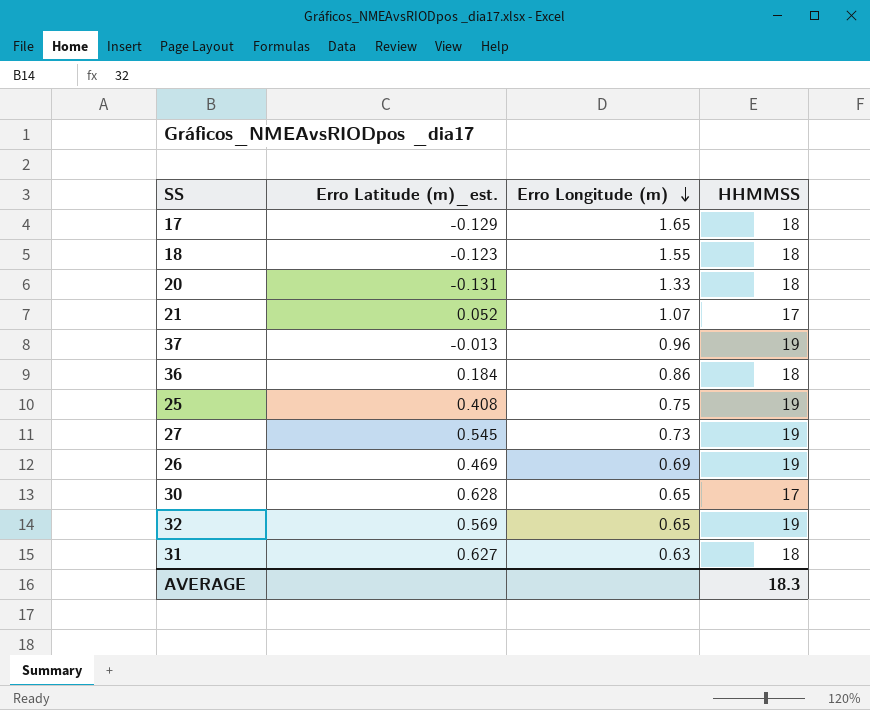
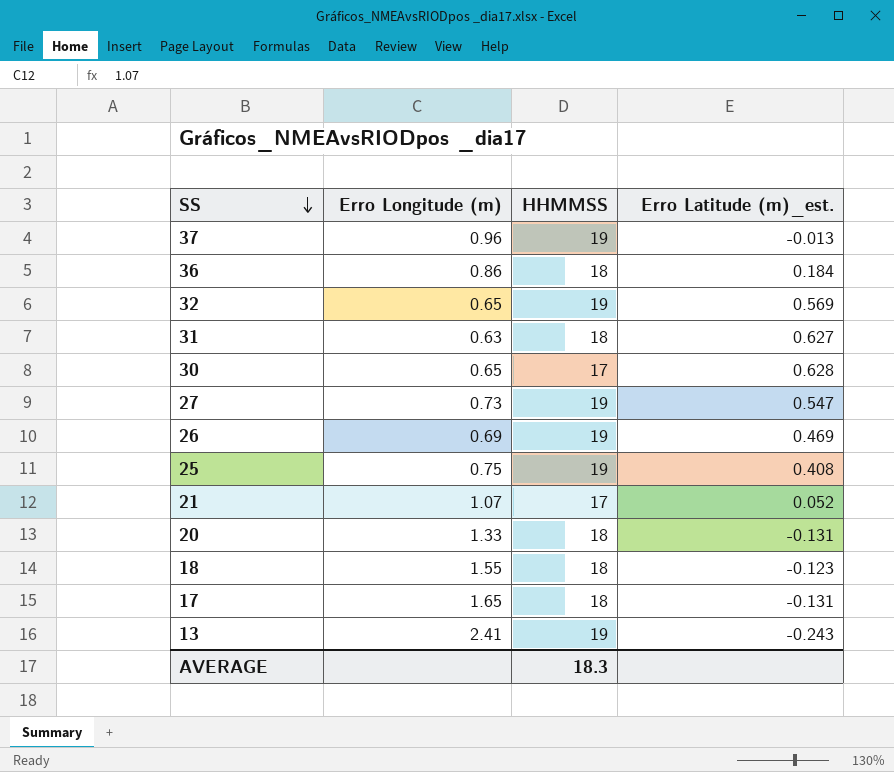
row order: Erro Longitude (m) descending -> SS descending
column Erro Latitude (m)_est. | position: 2 -> 4
27 | Erro Latitude (m)_est.: 0.545 -> 0.547
17 | Erro Latitude (m)_est.: -0.129 -> -0.131
row 13: none -> 2.41 | 19 | -0.243

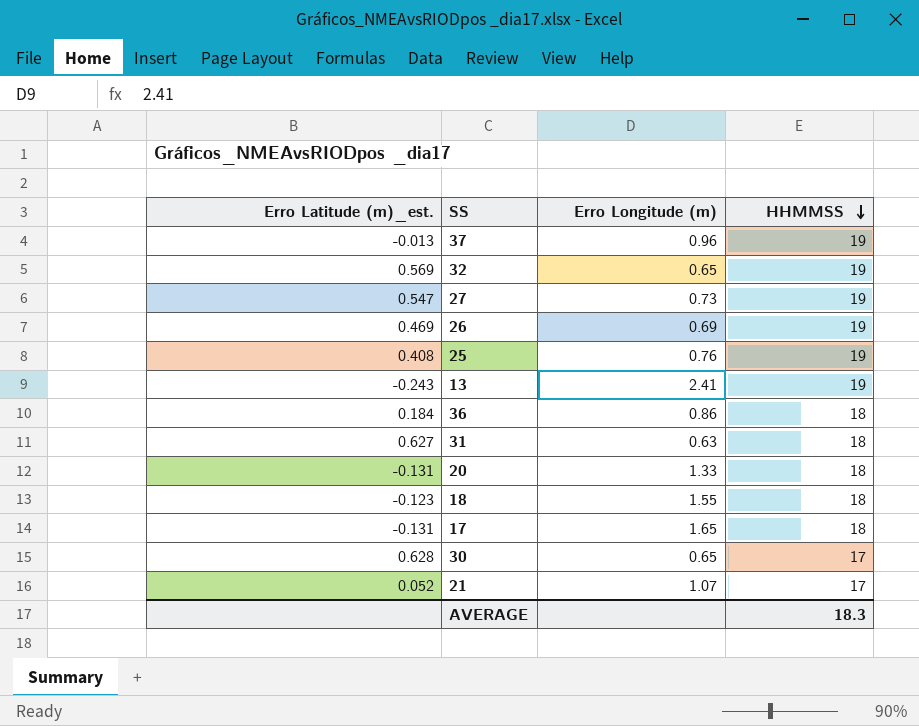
row order: SS descending -> HHMMSS descending
column Erro Latitude (m)_est. | position: 4 -> 1
25 | Erro Longitude (m): 0.75 -> 0.76

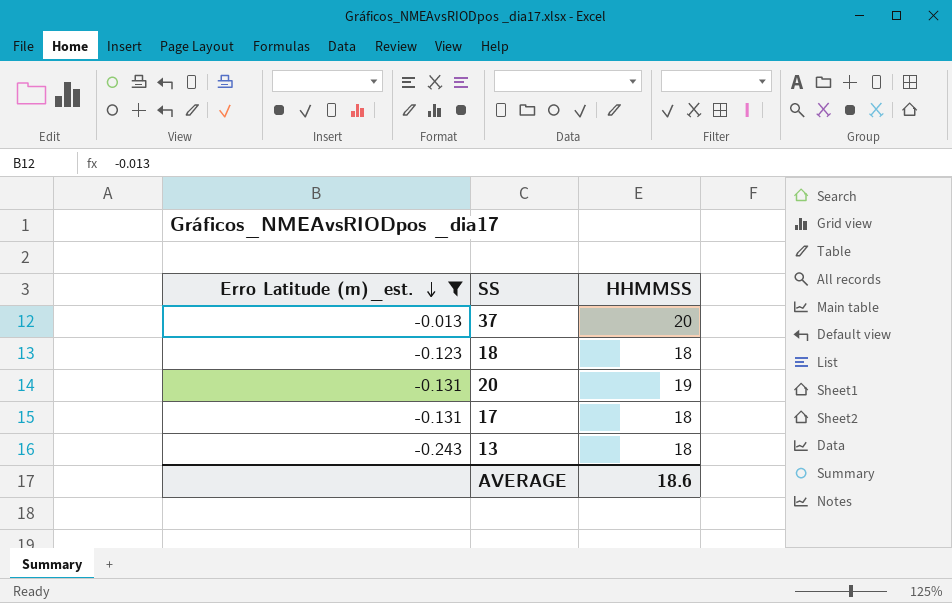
filter: none -> Erro Latitude (m)_est. <= -0.013
row order: HHMMSS descending -> Erro Latitude (m)_est. descending
column Erro Longitude (m) | position: 3 -> none
37 | HHMMSS: 19 -> 20
20 | HHMMSS: 18 -> 19
13 | HHMMSS: 19 -> 18
AVERAGE | HHMMSS: 18.3 -> 18.6

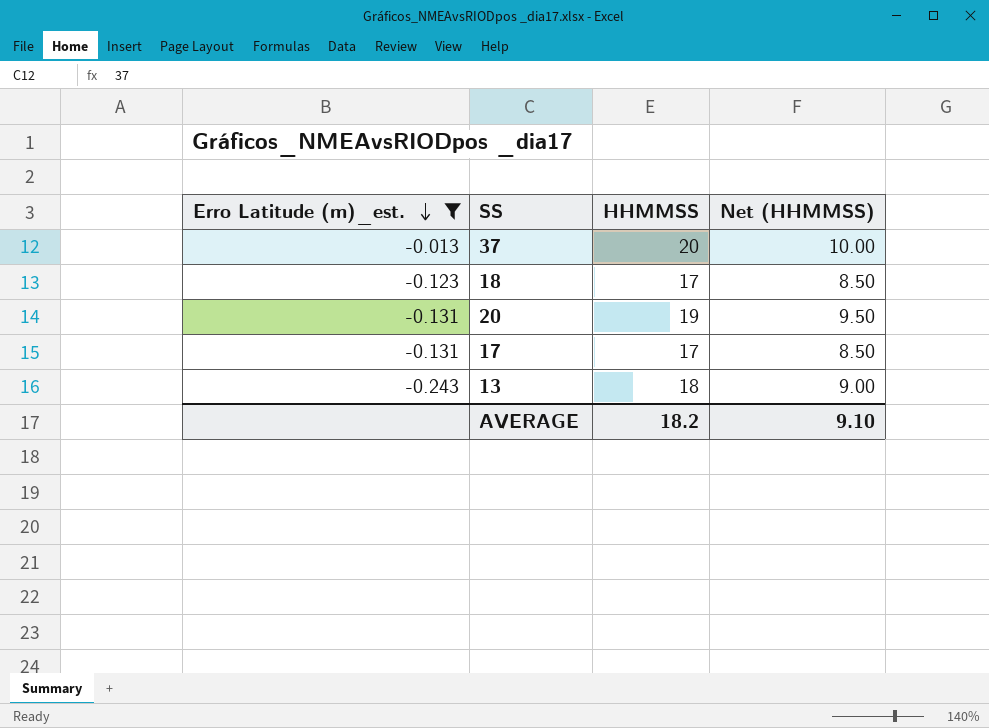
column Net (HHMMSS) | formula: none -> [HHMMSS] * 0.5
18 | HHMMSS: 18 -> 17
17 | HHMMSS: 18 -> 17
AVERAGE | HHMMSS: 18.6 -> 18.2

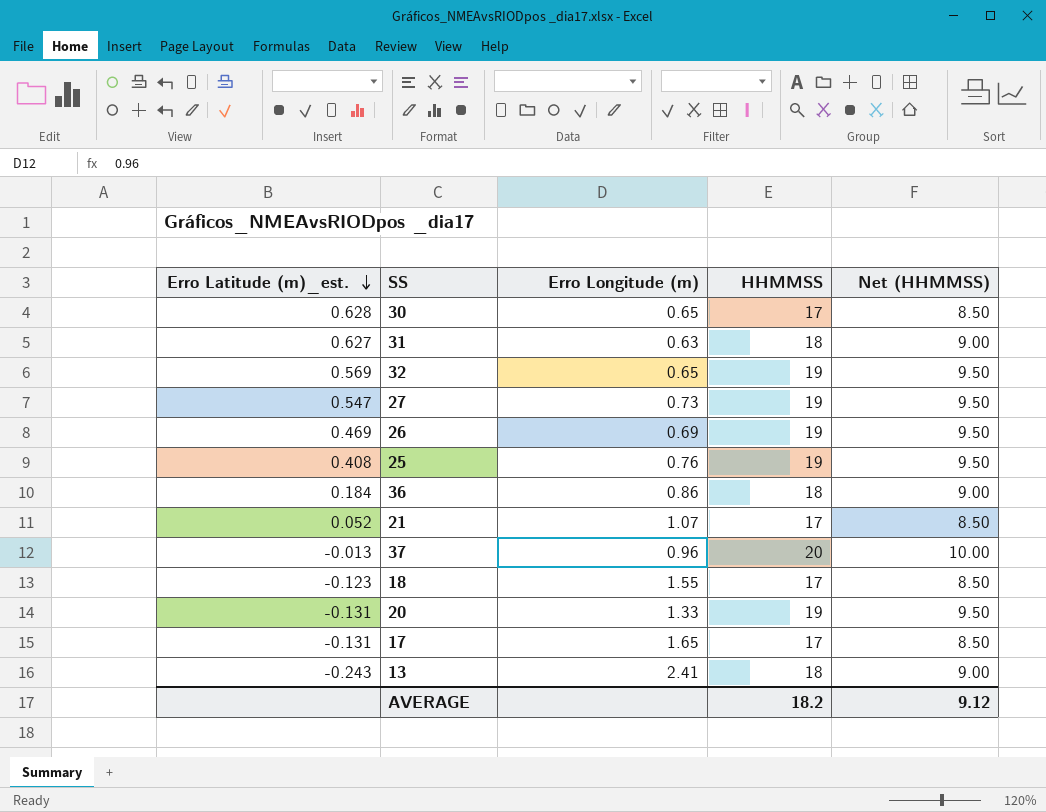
filter: Erro Latitude (m)_est. <= -0.013 -> none
column Erro Longitude (m) | position: none -> 3
AVERAGE | Net (HHMMSS): 9.10 -> 9.12

